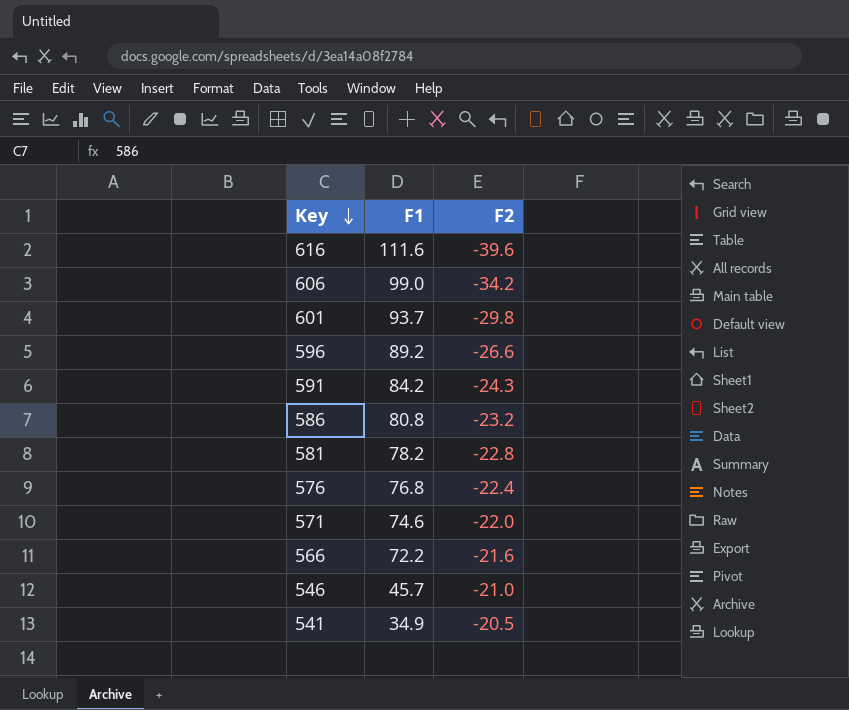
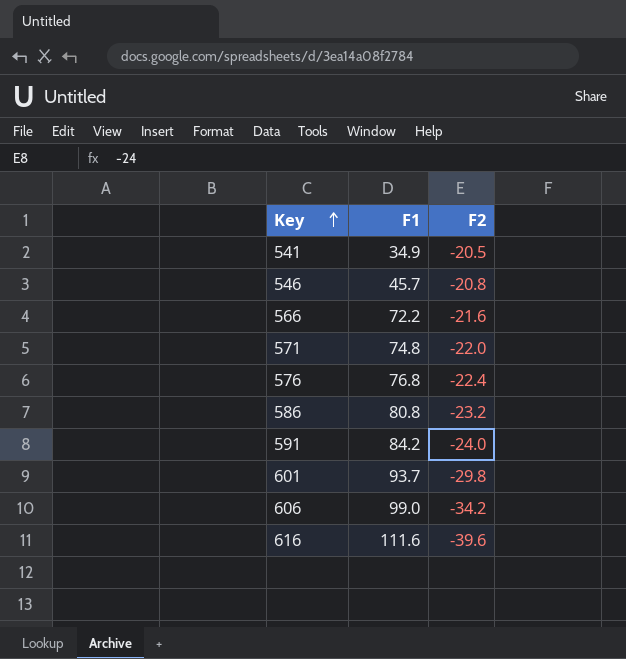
row order: Key descending -> Key ascending
row 596: 89.2 | -26.6 -> none
row 581: 78.2 | -22.8 -> none
546 | F2: -21.0 -> -20.8
571 | F1: 74.6 -> 74.8
591 | F2: -24.3 -> -24.0

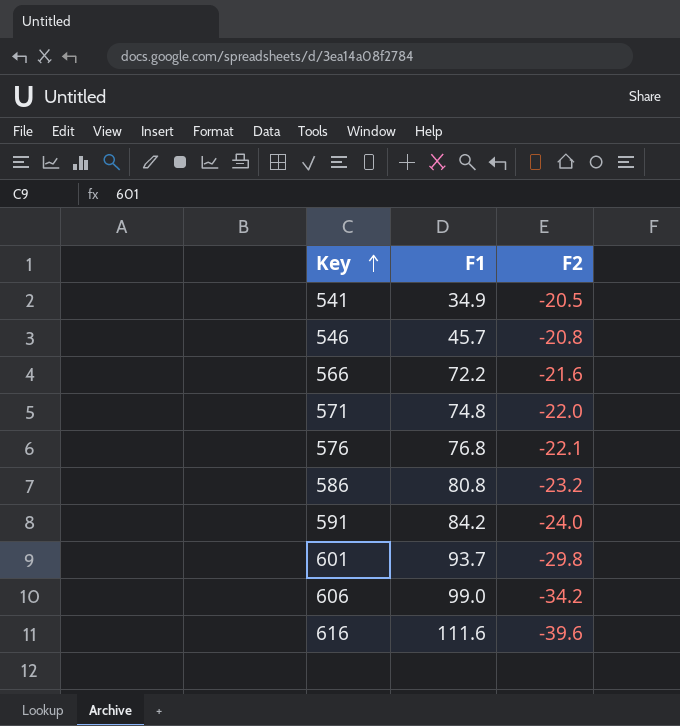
576 | F2: -22.4 -> -22.1

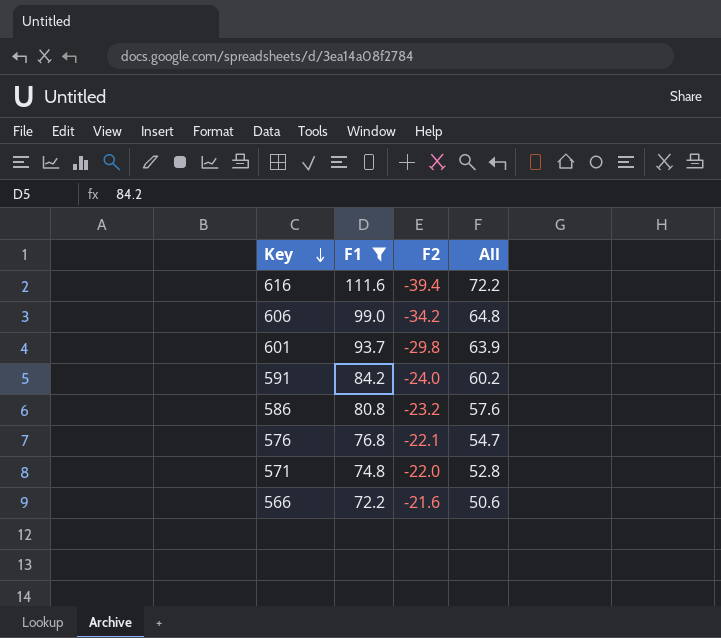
filter: none -> F1 >= 72.2
row order: Key ascending -> Key descending
column All | formula: none -> [F1] + [F2]
616 | F2: -39.6 -> -39.4

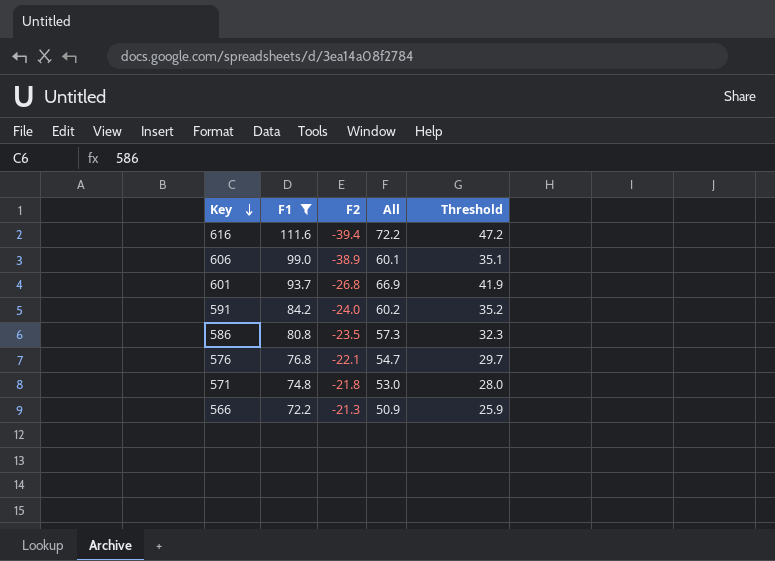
column Threshold | formula: none -> [All] - 25
606 | F2: -34.2 -> -38.9
606 | All: 64.8 -> 60.1
601 | F2: -29.8 -> -26.8
601 | All: 63.9 -> 66.9
586 | F2: -23.2 -> -23.5
586 | All: 57.6 -> 57.3
571 | F2: -22.0 -> -21.8
571 | All: 52.8 -> 53.0
566 | F2: -21.6 -> -21.3
566 | All: 50.6 -> 50.9

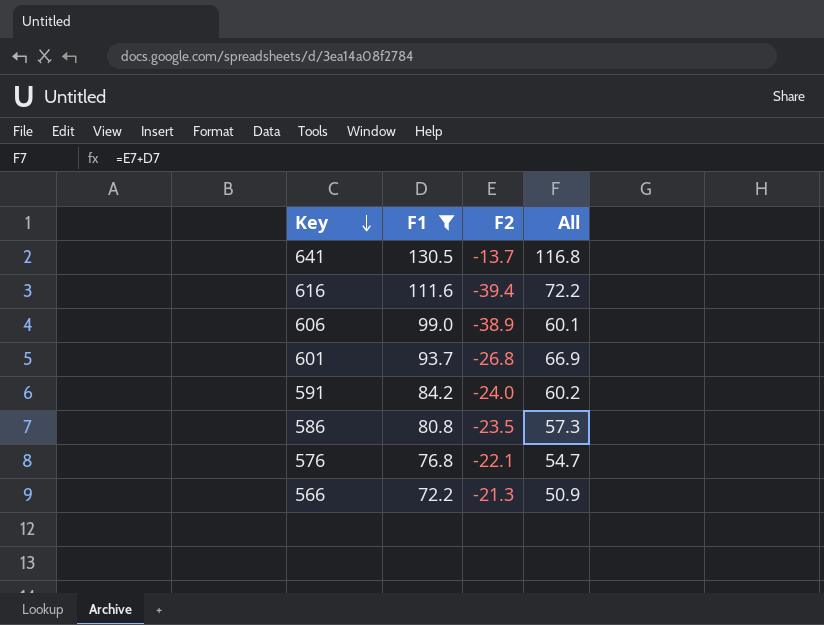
column Threshold | formula: [All] - 25 -> none
row 571: 74.8 | -21.8 | 53.0 | 28.0 -> none
row 641: none -> 130.5 | -13.7 | 116.8

